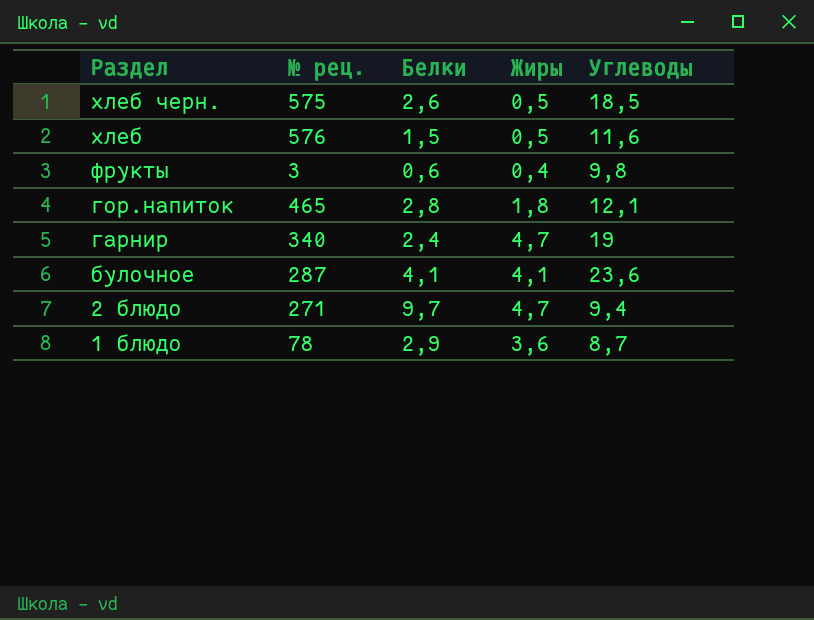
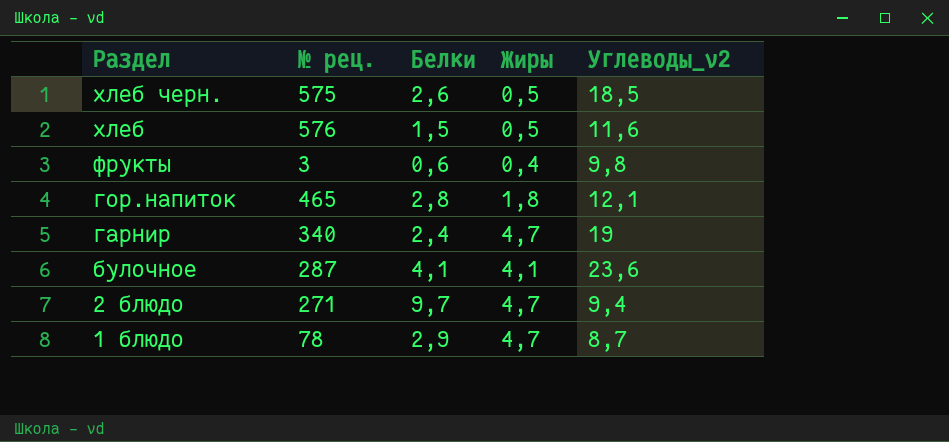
column name: Углеводы -> Углеводы_v2
1 блюдо | Жиры: 3,6 -> 4,7

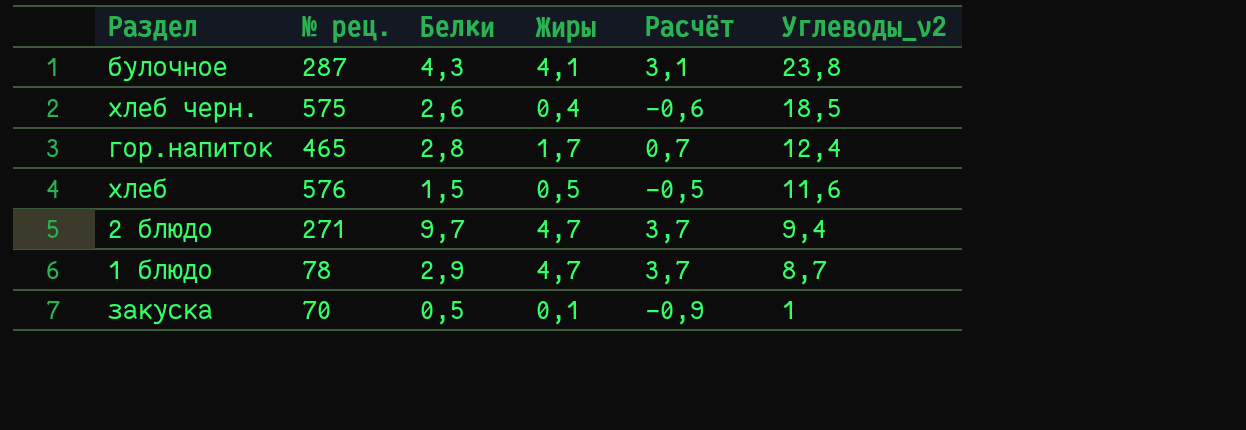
row order: Раздел descending -> Углеводы_v2 descending
column Расчёт | formula: none -> [Жиры] - 1
row фрукты: 3 | 0,6 | 0,4 | 9,8 -> none
row гарнир: 340 | 2,4 | 4,7 | 19 -> none
булочное | Белки: 4,1 -> 4,3
булочное | Углеводы_v2: 23,6 -> 23,8
хлеб черн. | Жиры: 0,5 -> 0,4
гор.напиток | Жиры: 1,8 -> 1,7
гор.напиток | Углеводы_v2: 12,1 -> 12,4
row закуска: none -> 70 | 0,5 | 0,1 | -0,9 | 1

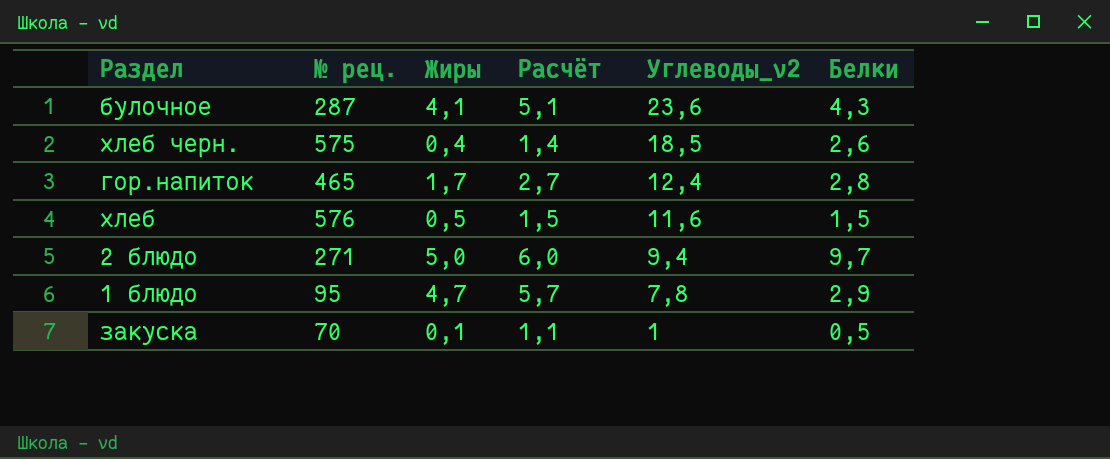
column Расчёт | formula: [Жиры] - 1 -> [Жиры] + 1
column Белки | position: 3 -> 6
булочное | Углеводы_v2: 23,8 -> 23,6
2 блюдо | Жиры: 4,7 -> 5,0
1 блюдо | № рец.: 78 -> 95
1 блюдо | Углеводы_v2: 8,7 -> 7,8

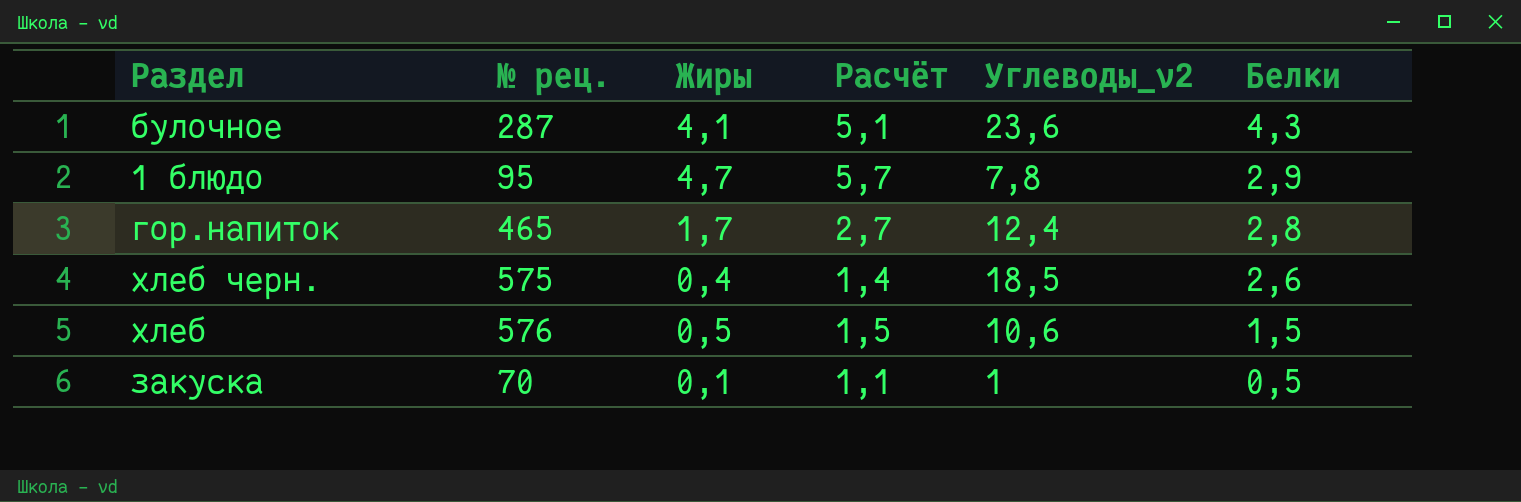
row order: Углеводы_v2 descending -> Белки descending
row 2 блюдо: 271 | 5,0 | 6,0 | 9,4 | 9,7 -> none
хлеб | Углеводы_v2: 11,6 -> 10,6

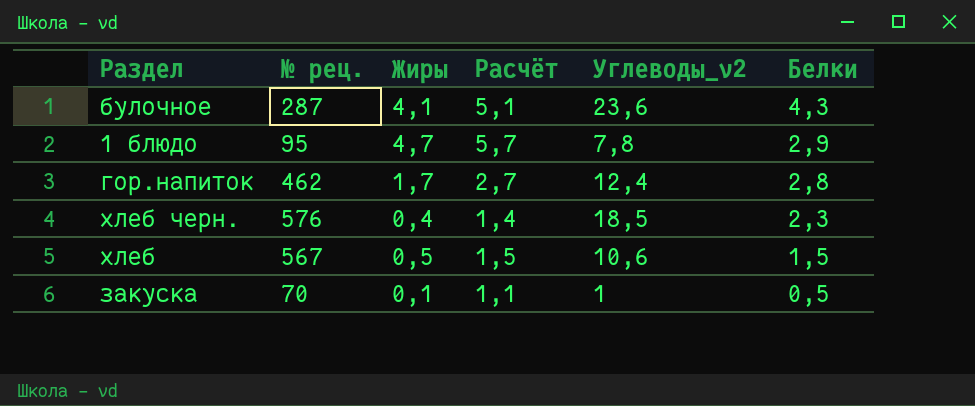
гор.напиток | № рец.: 465 -> 462
хлеб черн. | № рец.: 575 -> 576
хлеб черн. | Белки: 2,6 -> 2,3
хлеб | № рец.: 576 -> 567

